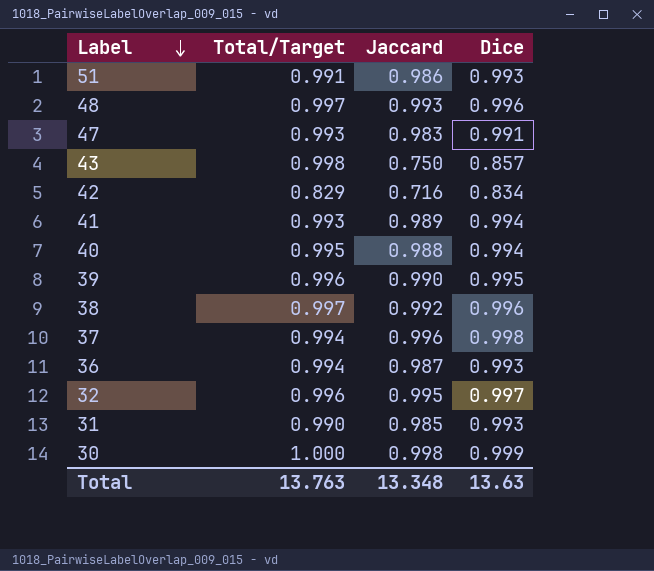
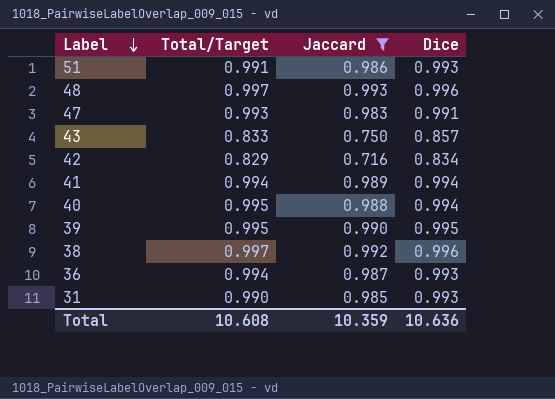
filter: none -> Jaccard <= 0.993
43 | Total/Target: 0.998 -> 0.833
41 | Total/Target: 0.993 -> 0.994
39 | Total/Target: 0.996 -> 0.995
Total | Total/Target: 13.763 -> 10.608
Total | Jaccard: 13.348 -> 10.359
Total | Dice: 13.63 -> 10.636

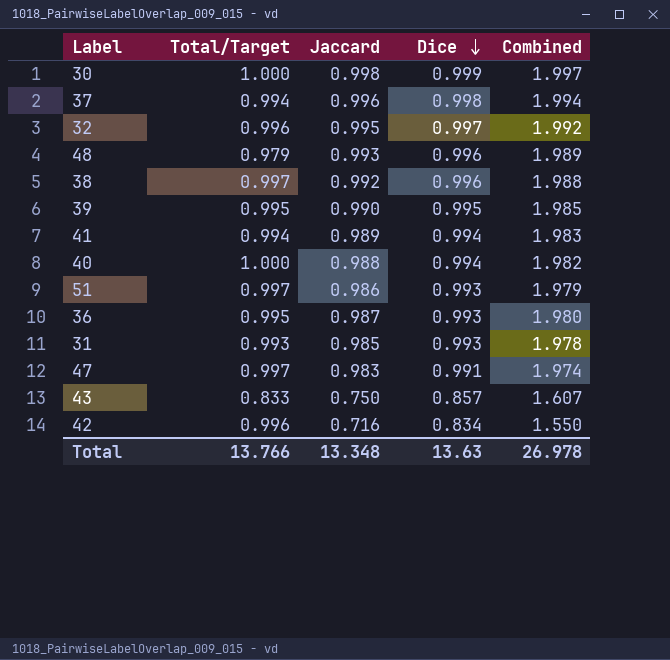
filter: Jaccard <= 0.993 -> none
row order: Label descending -> Dice descending
column Combined | formula: none -> [Jaccard] + [Dice]
48 | Total/Target: 0.997 -> 0.979
40 | Total/Target: 0.995 -> 1.000
51 | Total/Target: 0.991 -> 0.997
36 | Total/Target: 0.994 -> 0.995
31 | Total/Target: 0.990 -> 0.993
47 | Total/Target: 0.993 -> 0.997
42 | Total/Target: 0.829 -> 0.996
Total | Total/Target: 10.608 -> 13.766
Total | Jaccard: 10.359 -> 13.348
Total | Dice: 10.636 -> 13.63

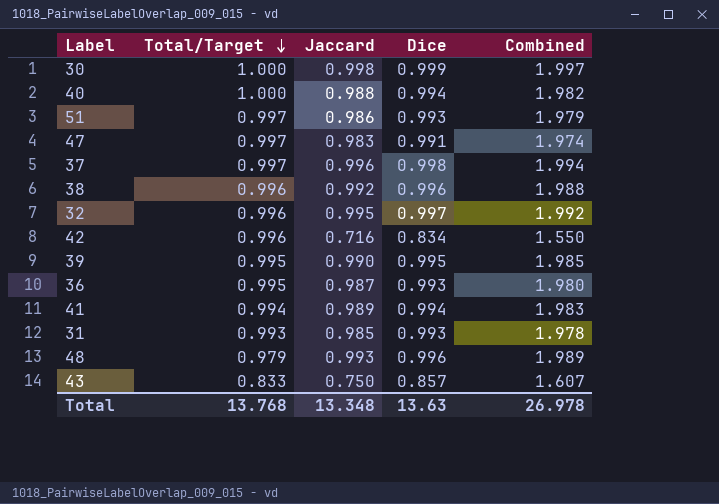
row order: Dice descending -> Total/Target descending
37 | Total/Target: 0.994 -> 0.997
38 | Total/Target: 0.997 -> 0.996
Total | Total/Target: 13.766 -> 13.768

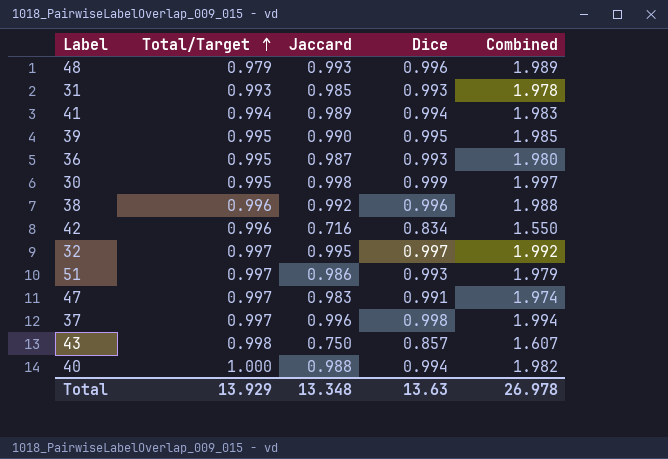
row order: Total/Target descending -> Total/Target ascending
30 | Total/Target: 1.000 -> 0.995
32 | Total/Target: 0.996 -> 0.997
43 | Total/Target: 0.833 -> 0.998
Total | Total/Target: 13.768 -> 13.929

